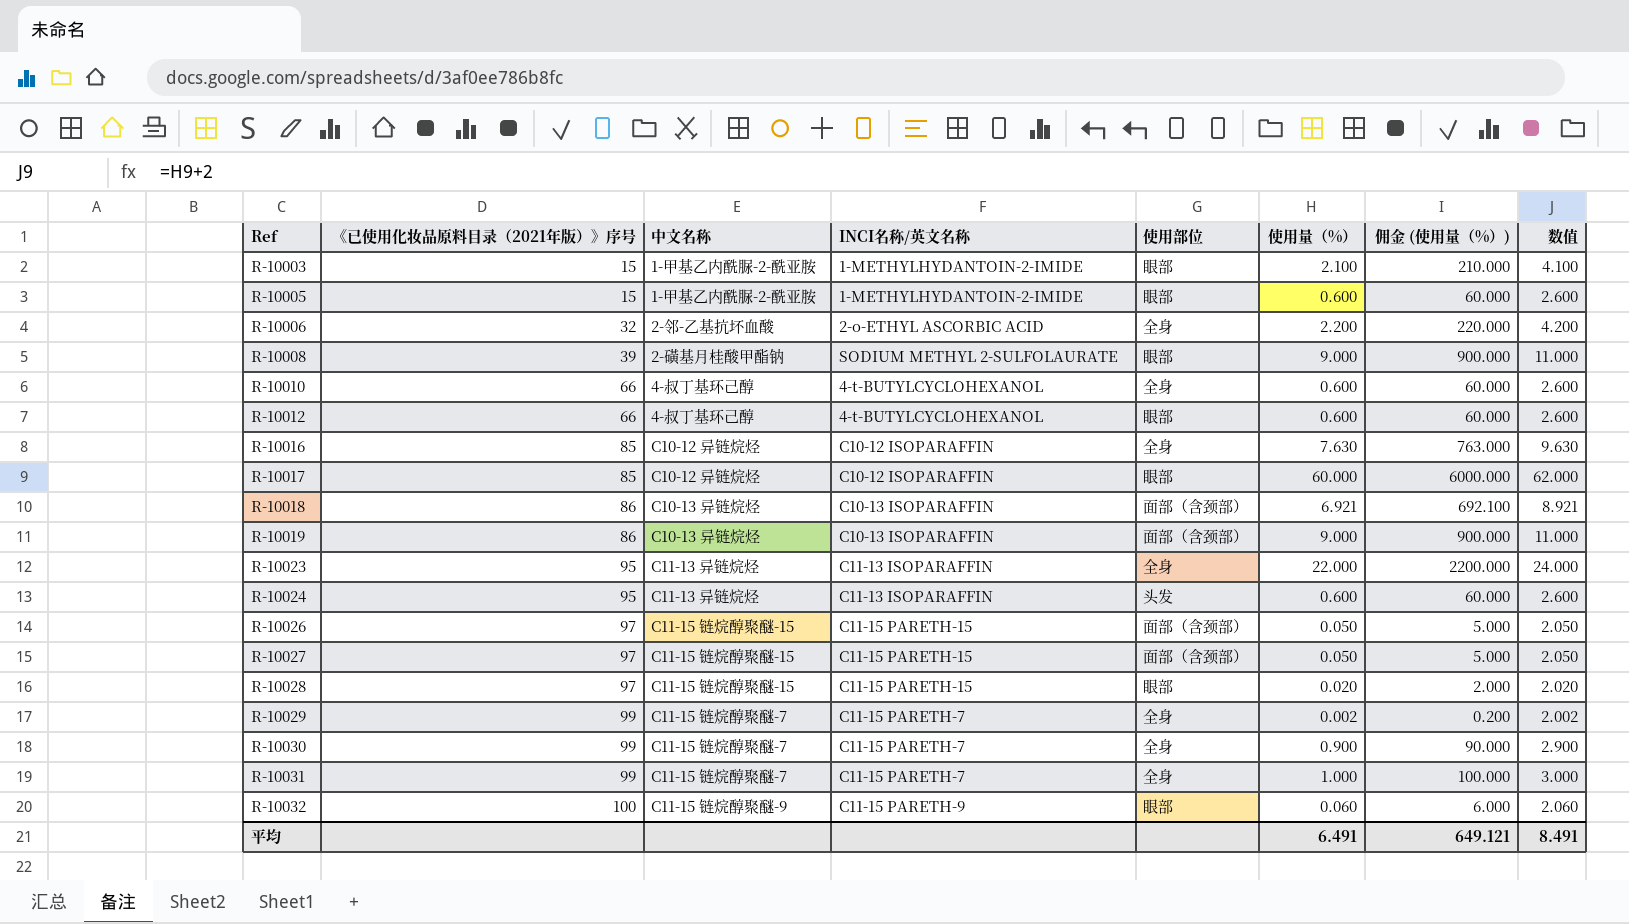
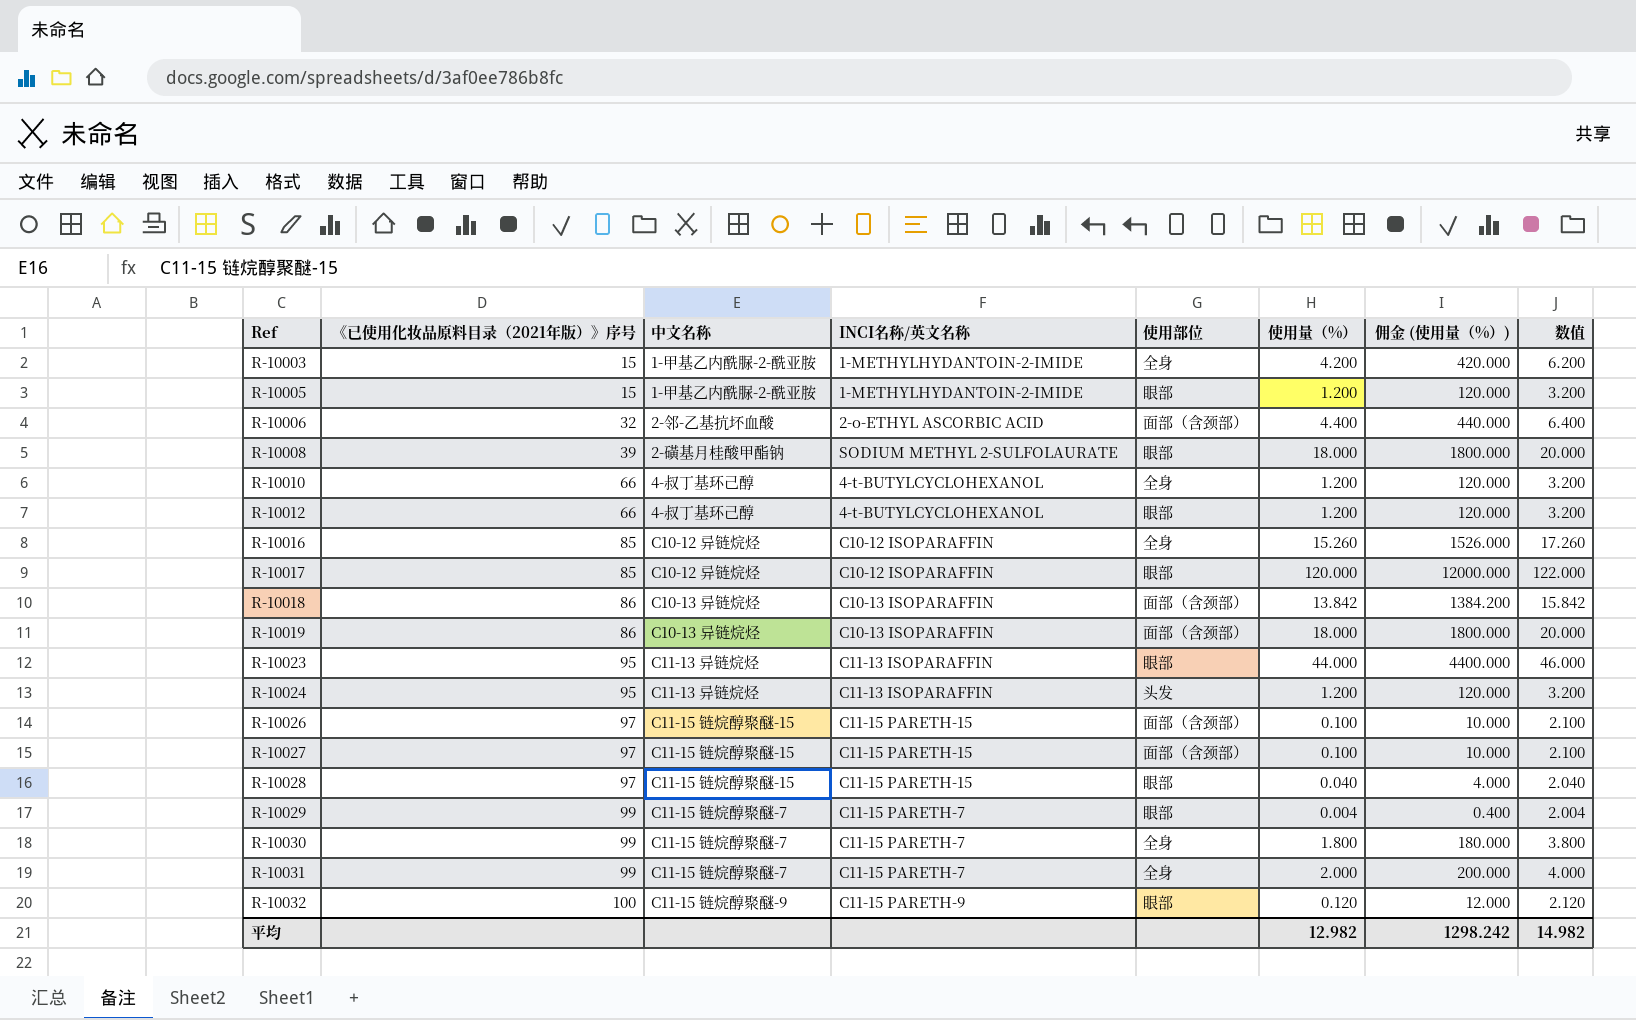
R-10003 | 使用部位: 眼部 -> 全身
R-10003 | 使用量（%）: 2.100 -> 4.200
R-10003 | 佣金 (使用量（%）): 210.000 -> 420.000
R-10003 | 数值: 4.100 -> 6.200
R-10005 | 使用量（%）: 0.600 -> 1.200
R-10005 | 佣金 (使用量（%）): 60.000 -> 120.000
R-10005 | 数值: 2.600 -> 3.200
R-10006 | 使用部位: 全身 -> 面部（含颈部）
R-10006 | 使用量（%）: 2.200 -> 4.400
R-10006 | 佣金 (使用量（%）): 220.000 -> 440.000
R-10006 | 数值: 4.200 -> 6.400
R-10008 | 使用量（%）: 9.000 -> 18.000
R-10008 | 佣金 (使用量（%）): 900.000 -> 1800.000
R-10008 | 数值: 11.000 -> 20.000
R-10010 | 使用量（%）: 0.600 -> 1.200
R-10010 | 佣金 (使用量（%）): 60.000 -> 120.000
R-10010 | 数值: 2.600 -> 3.200
R-10012 | 使用量（%）: 0.600 -> 1.200
R-10012 | 佣金 (使用量（%）): 60.000 -> 120.000
R-10012 | 数值: 2.600 -> 3.200
R-10016 | 使用量（%）: 7.630 -> 15.260
R-10016 | 佣金 (使用量（%）): 763.000 -> 1526.000
R-10016 | 数值: 9.630 -> 17.260
R-10017 | 使用量（%）: 60.000 -> 120.000
R-10017 | 佣金 (使用量（%）): 6000.000 -> 12000.000
R-10017 | 数值: 62.000 -> 122.000
R-10018 | 使用量（%）: 6.921 -> 13.842
R-10018 | 佣金 (使用量（%）): 692.100 -> 1384.200
R-10018 | 数值: 8.921 -> 15.842
R-10019 | 使用量（%）: 9.000 -> 18.000
R-10019 | 佣金 (使用量（%）): 900.000 -> 1800.000
R-10019 | 数值: 11.000 -> 20.000
R-10023 | 使用部位: 全身 -> 眼部
R-10023 | 使用量（%）: 22.000 -> 44.000
R-10023 | 佣金 (使用量（%）): 2200.000 -> 4400.000
R-10023 | 数值: 24.000 -> 46.000
R-10024 | 使用量（%）: 0.600 -> 1.200
R-10024 | 佣金 (使用量（%）): 60.000 -> 120.000
R-10024 | 数值: 2.600 -> 3.200
R-10026 | 使用量（%）: 0.050 -> 0.100
R-10026 | 佣金 (使用量（%）): 5.000 -> 10.000
R-10026 | 数值: 2.050 -> 2.100
R-10027 | 使用量（%）: 0.050 -> 0.100
R-10027 | 佣金 (使用量（%）): 5.000 -> 10.000
R-10027 | 数值: 2.050 -> 2.100
R-10028 | 使用量（%）: 0.020 -> 0.040
R-10028 | 佣金 (使用量（%）): 2.000 -> 4.000
R-10028 | 数值: 2.020 -> 2.040
R-10029 | 使用部位: 全身 -> 眼部
R-10029 | 使用量（%）: 0.002 -> 0.004
R-10029 | 佣金 (使用量（%）): 0.200 -> 0.400
R-10029 | 数值: 2.002 -> 2.004
R-10030 | 使用量（%）: 0.900 -> 1.800
R-10030 | 佣金 (使用量（%）): 90.000 -> 180.000
R-10030 | 数值: 2.900 -> 3.800
R-10031 | 使用量（%）: 1.000 -> 2.000
R-10031 | 佣金 (使用量（%）): 100.000 -> 200.000
R-10031 | 数值: 3.000 -> 4.000
R-10032 | 使用量（%）: 0.060 -> 0.120
R-10032 | 佣金 (使用量（%）): 6.000 -> 12.000
R-10032 | 数值: 2.060 -> 2.120
平均 | 使用量（%）: 6.491 -> 12.982
平均 | 佣金 (使用量（%）): 649.121 -> 1298.242
平均 | 数值: 8.491 -> 14.982

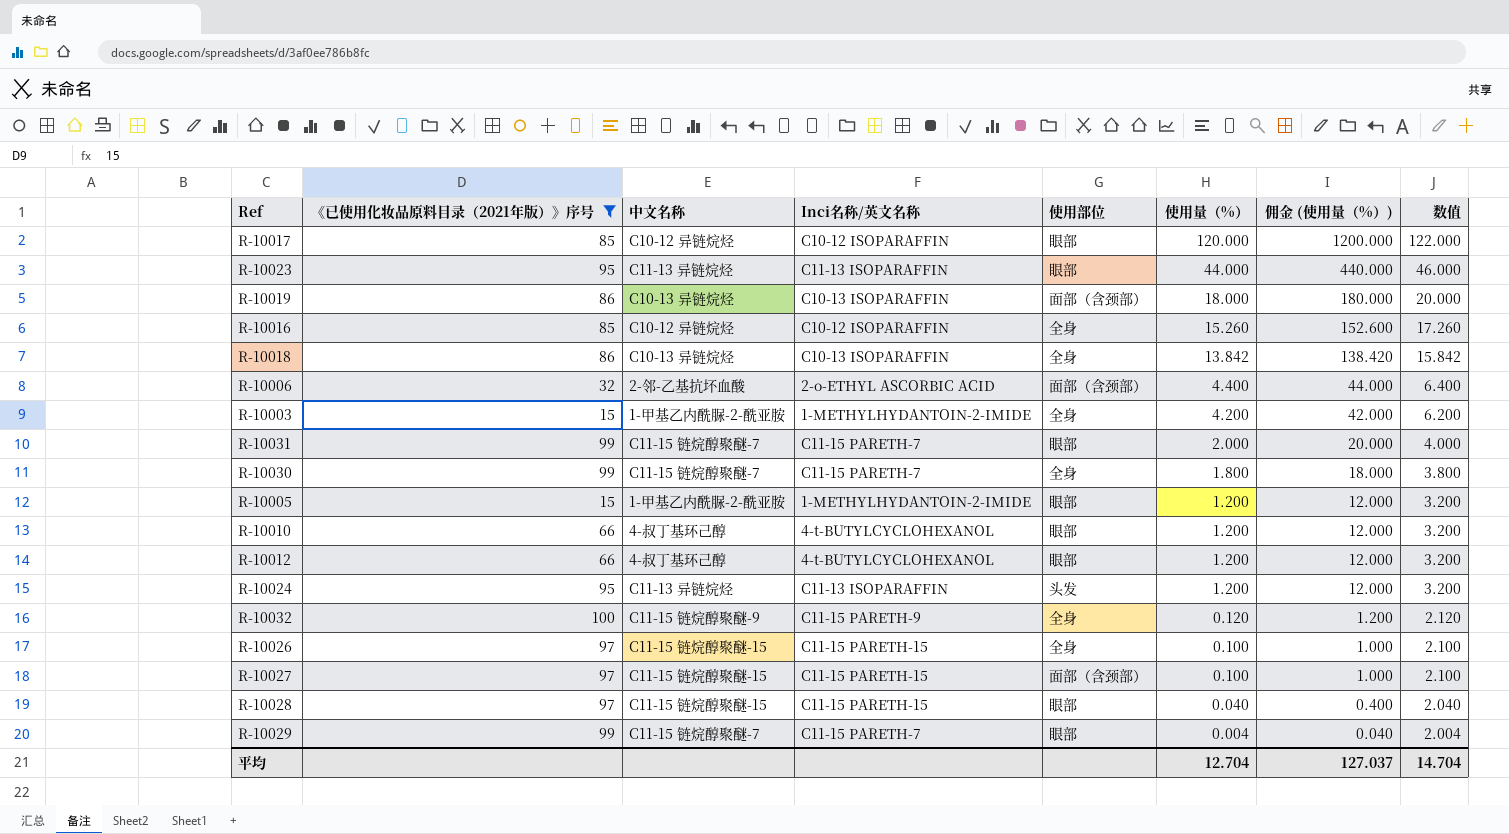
filter: none -> 《已使用化妆品原料目录（2021年版）》序号 != 39
row order: Ref ascending -> 使用量（%） descending
column name: INCI名称/英文名称 -> Inci名称/英文名称
column 佣金 (使用量（%）) | formula: [使用量（%）] * 100 -> [使用量（%）] * 10
R-10018 | 使用部位: 面部（含颈部） -> 全身
R-10031 | 使用部位: 全身 -> 眼部
R-10010 | 使用部位: 全身 -> 眼部
R-10032 | 使用部位: 眼部 -> 全身
R-10026 | 使用部位: 面部（含颈部） -> 全身
平均 | 使用量（%）: 12.982 -> 12.704
平均 | 佣金 (使用量（%）): 1298.242 -> 127.037
平均 | 数值: 14.982 -> 14.704

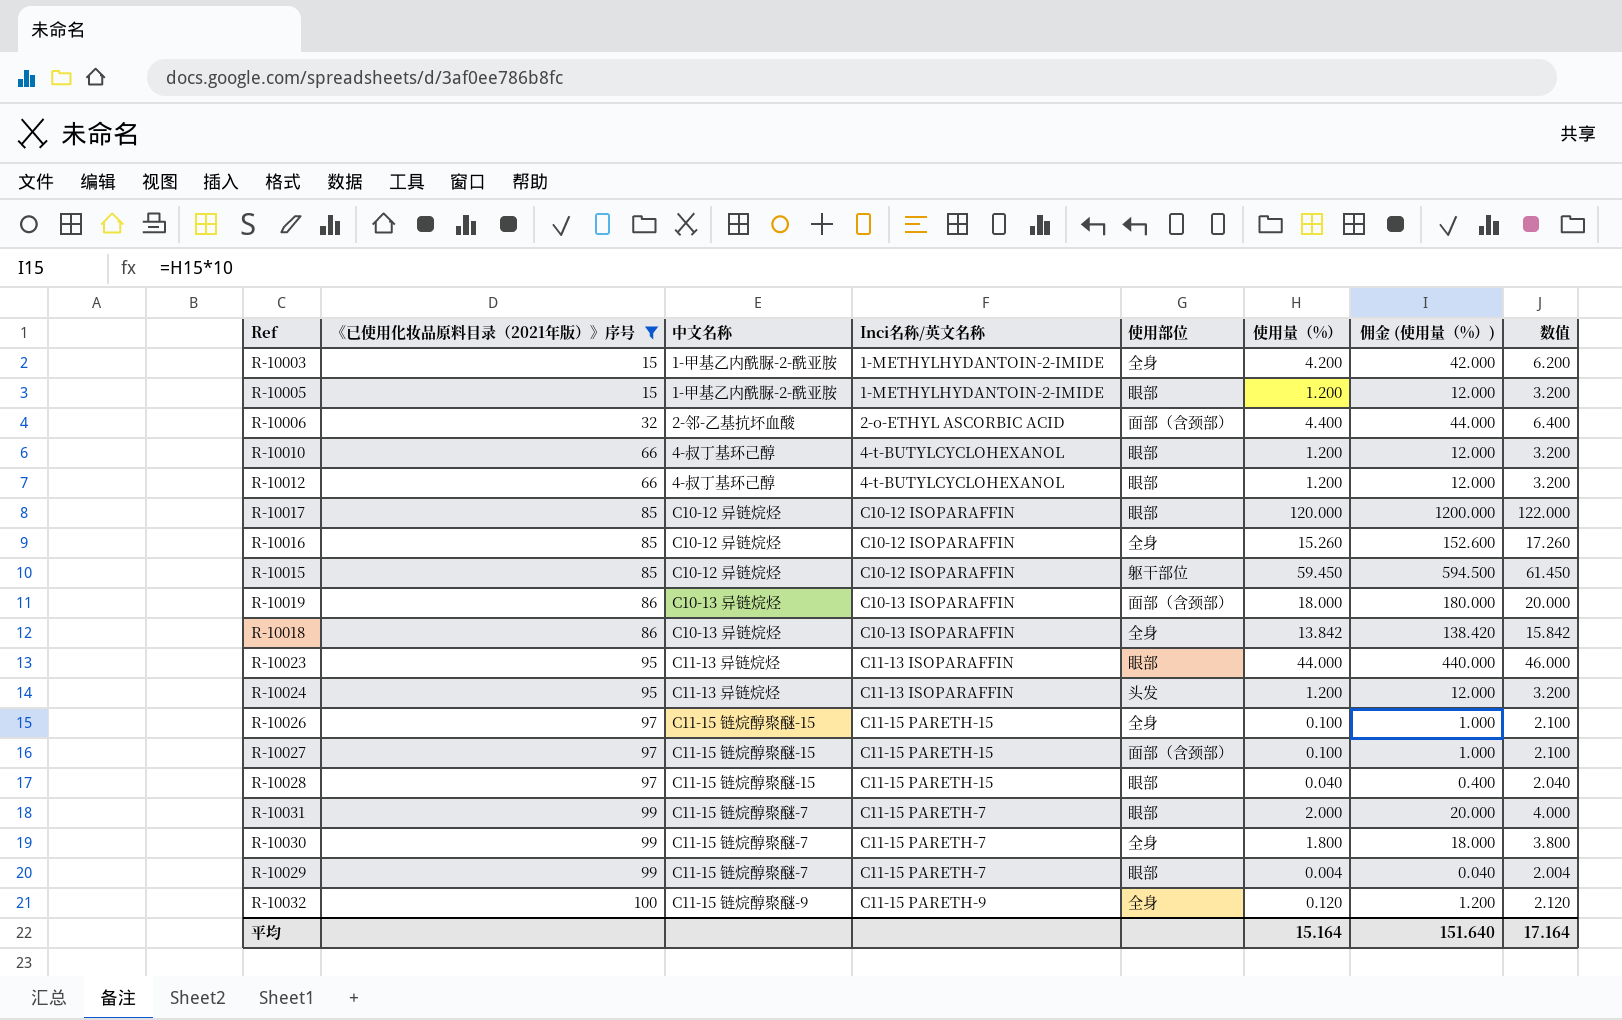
row order: 使用量（%） descending -> 《已使用化妆品原料目录（2021年版）》序号 ascending
row R-10015: none -> 85 | C10-12 异链烷烃 | C10-12 ISOPARAFFIN | 躯干部位 | 59.450 | 594.500 | 61.450
平均 | 使用量（%）: 12.704 -> 15.164
平均 | 佣金 (使用量（%）): 127.037 -> 151.640
平均 | 数值: 14.704 -> 17.164

